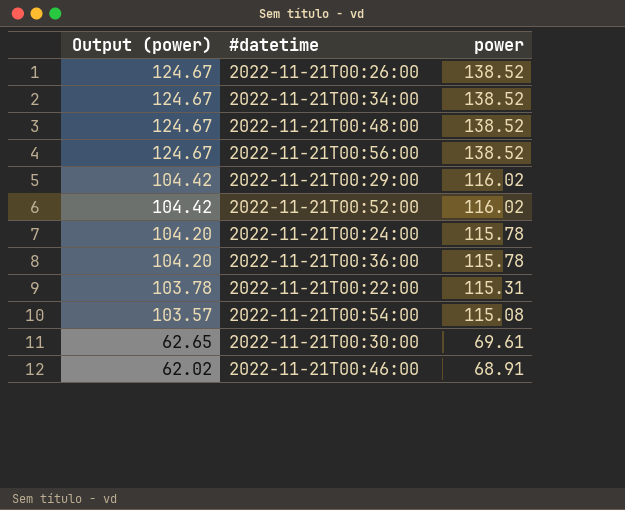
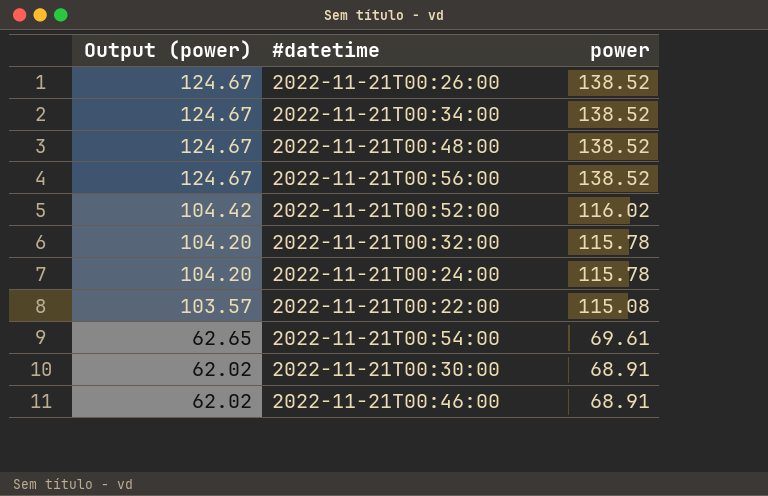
row 2022-11-21T00:29:00: 104.42 | 116.02 -> none
row 2022-11-21T00:36:00: 104.20 | 115.78 -> none
row 2022-11-21T00:32:00: none -> 104.20 | 115.78
2022-11-21T00:22:00 | Output (power): 103.78 -> 103.57
2022-11-21T00:22:00 | power: 115.31 -> 115.08
2022-11-21T00:54:00 | Output (power): 103.57 -> 62.65
2022-11-21T00:54:00 | power: 115.08 -> 69.61
2022-11-21T00:30:00 | Output (power): 62.65 -> 62.02
2022-11-21T00:30:00 | power: 69.61 -> 68.91

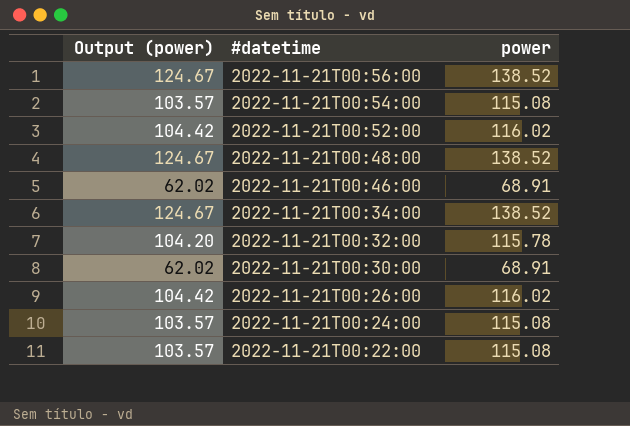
row order: Output (power) descending -> #datetime descending
2022-11-21T00:54:00 | Output (power): 62.65 -> 103.57
2022-11-21T00:54:00 | power: 69.61 -> 115.08
2022-11-21T00:26:00 | Output (power): 124.67 -> 104.42
2022-11-21T00:26:00 | power: 138.52 -> 116.02
2022-11-21T00:24:00 | Output (power): 104.20 -> 103.57
2022-11-21T00:24:00 | power: 115.78 -> 115.08

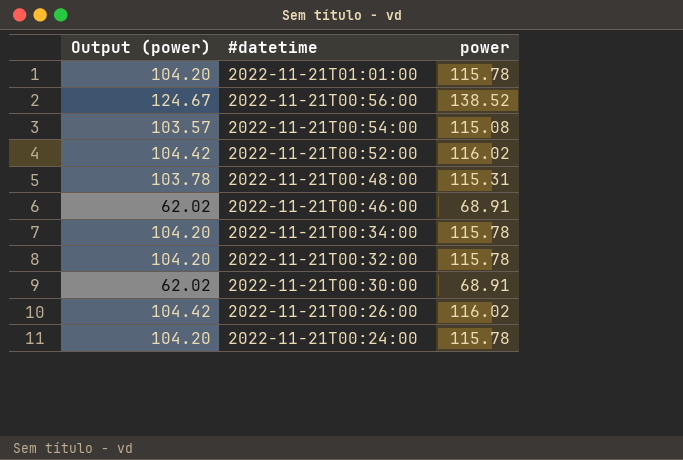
row 2022-11-21T00:22:00: 103.57 | 115.08 -> none
row 2022-11-21T01:01:00: none -> 104.20 | 115.78
2022-11-21T00:48:00 | Output (power): 124.67 -> 103.78
2022-11-21T00:48:00 | power: 138.52 -> 115.31
2022-11-21T00:34:00 | Output (power): 124.67 -> 104.20
2022-11-21T00:34:00 | power: 138.52 -> 115.78
2022-11-21T00:24:00 | Output (power): 103.57 -> 104.20
2022-11-21T00:24:00 | power: 115.08 -> 115.78

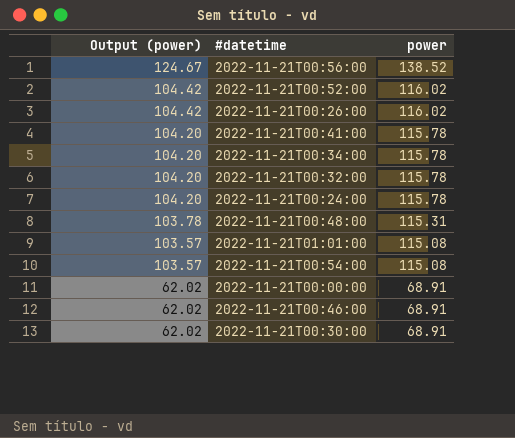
row order: #datetime descending -> Output (power) descending
row 2022-11-21T00:41:00: none -> 104.20 | 115.78
2022-11-21T01:01:00 | Output (power): 104.20 -> 103.57
2022-11-21T01:01:00 | power: 115.78 -> 115.08
row 2022-11-21T00:00:00: none -> 62.02 | 68.91

